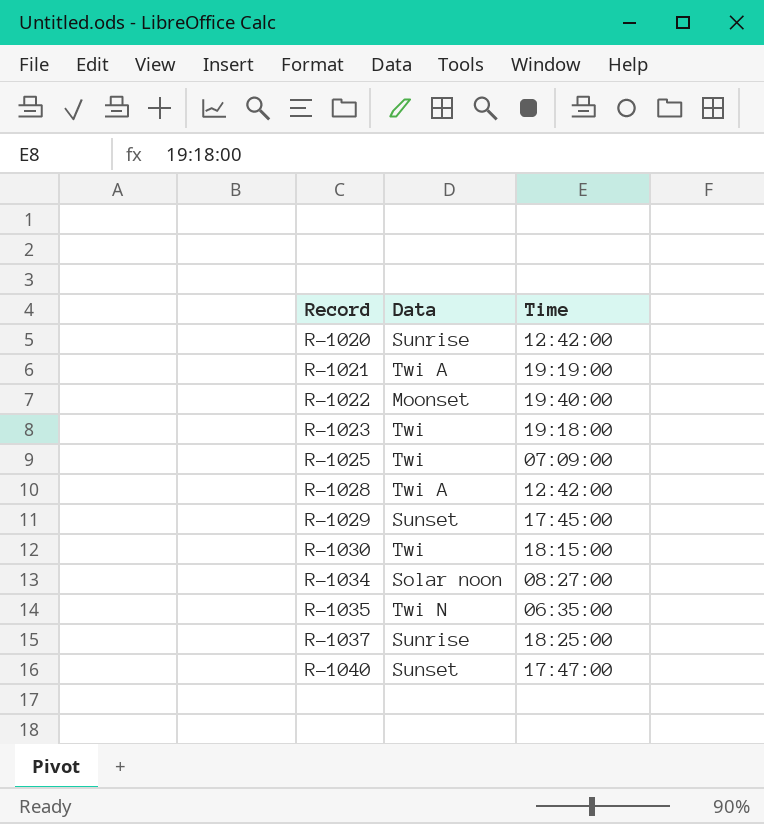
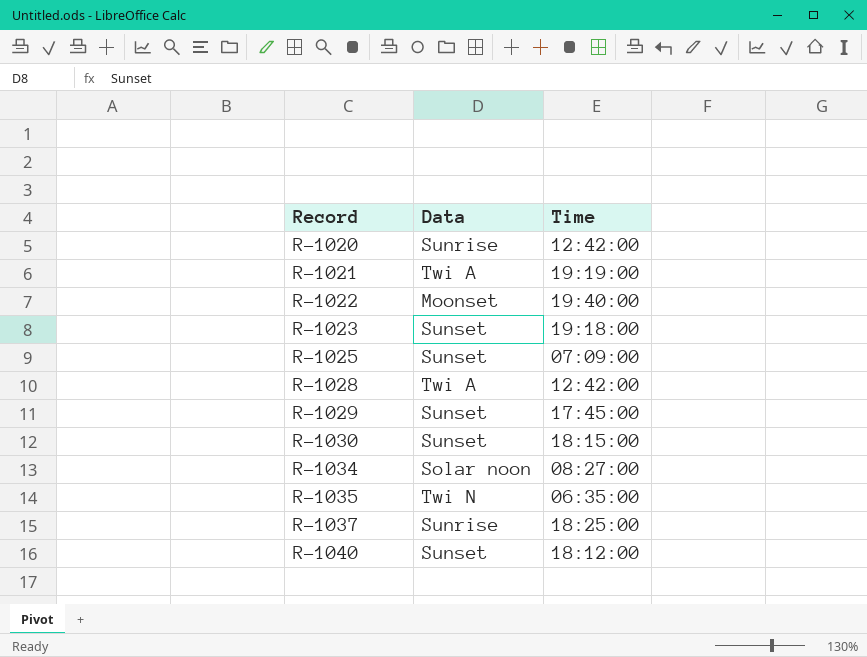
R-1023 | Data: Twi -> Sunset
R-1025 | Data: Twi -> Sunset
R-1030 | Data: Twi -> Sunset
R-1040 | Time: 17:47:00 -> 18:12:00

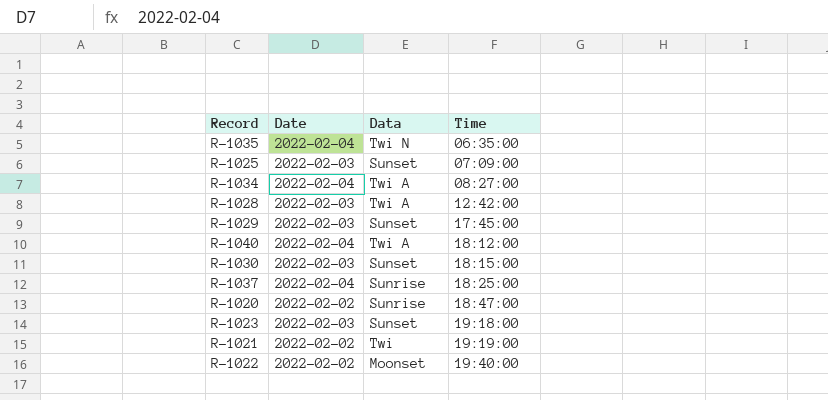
row order: Record ascending -> Time ascending
column Date | position: none -> 2
R-1034 | Data: Solar noon -> Twi A
R-1040 | Data: Sunset -> Twi A
R-1020 | Time: 12:42:00 -> 18:47:00
R-1021 | Data: Twi A -> Twi

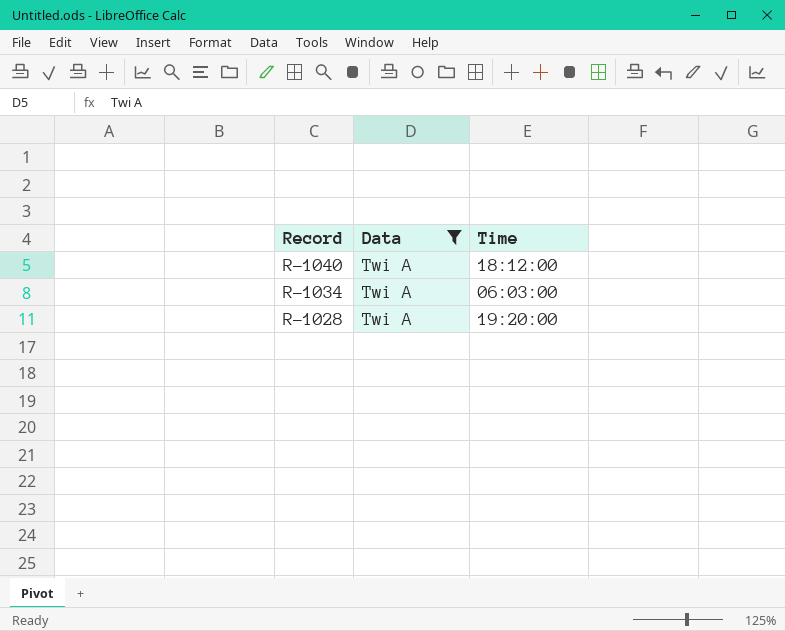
filter: none -> Data = Twi A
row order: Time ascending -> Record descending
column Date | position: 2 -> none
R-1034 | Time: 08:27:00 -> 06:03:00
R-1028 | Time: 12:42:00 -> 19:20:00

